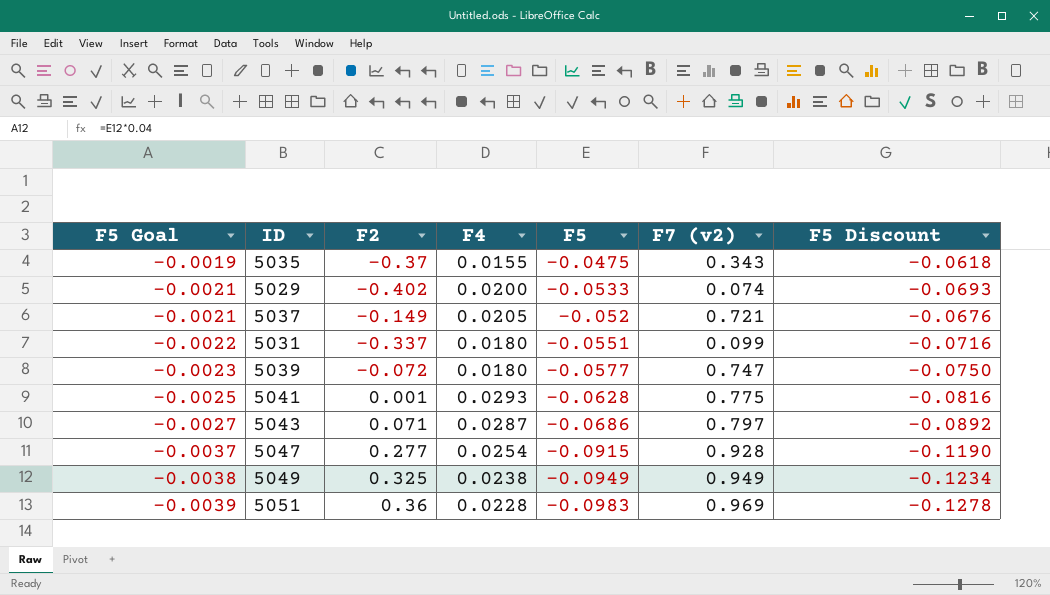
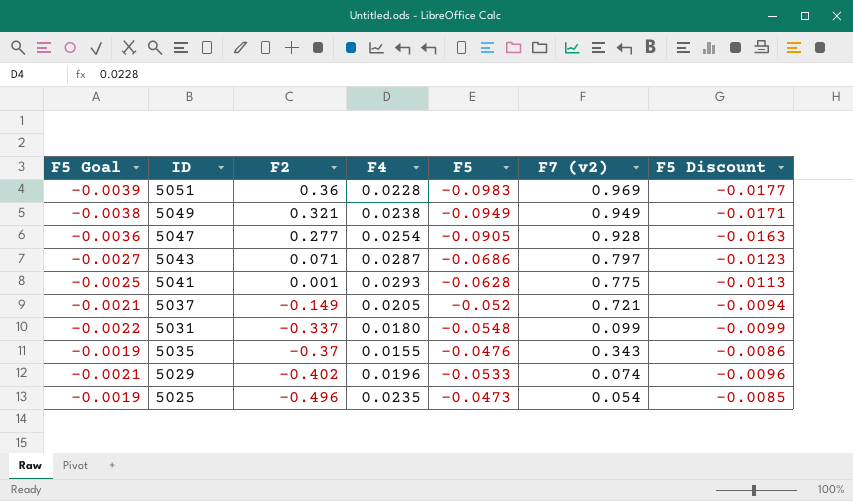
row order: F5 Goal descending -> F2 descending
column F5 Discount | formula: [F5] * 1.3 -> [F5] * 0.18
row 5039: -0.0023 | -0.072 | 0.0180 | -0.0577 | 0.747 | -0.0750 -> none
5049 | F2: 0.325 -> 0.321
5047 | F5 Goal: -0.0037 -> -0.0036
5047 | F5: -0.0915 -> -0.0905
5031 | F5: -0.0551 -> -0.0548
5035 | F5: -0.0475 -> -0.0476
5029 | F4: 0.0200 -> 0.0196
row 5025: none -> -0.0019 | -0.496 | 0.0235 | -0.0473 | 0.054 | -0.0085

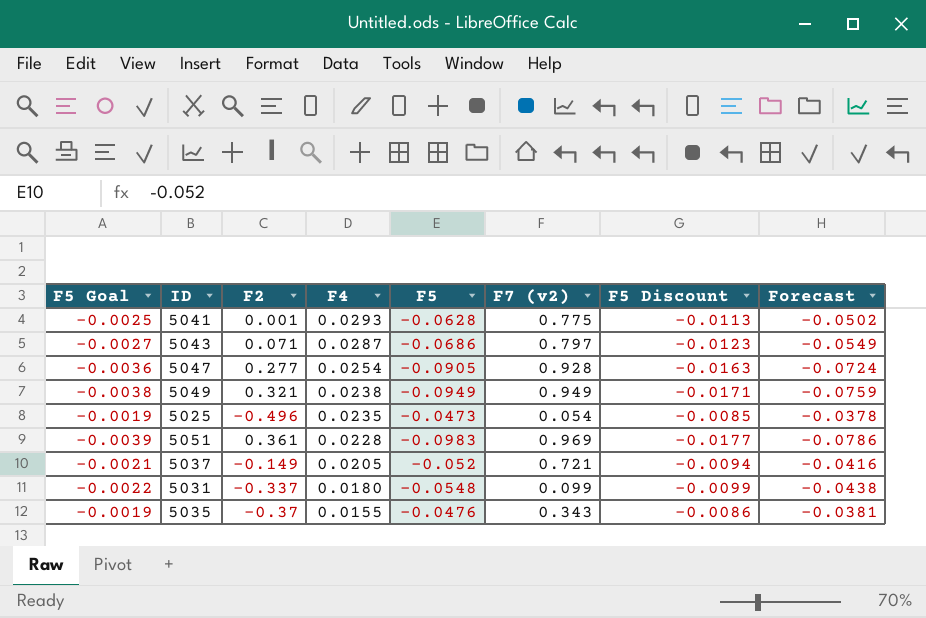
row order: F2 descending -> F4 descending
column Forecast | formula: none -> [F5] * 0.8
row 5029: -0.0021 | -0.402 | 0.0196 | -0.0533 | 0.074 | -0.0096 -> none
5051 | F2: 0.36 -> 0.361

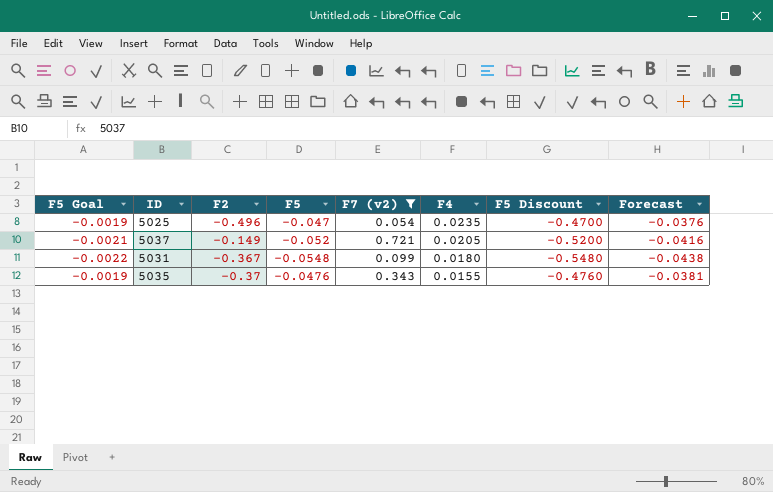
filter: none -> F7 (v2) <= 0.721
column F4 | position: 4 -> 6
column F5 Discount | formula: [F5] * 0.18 -> [F5] * 10
5025 | F5: -0.0473 -> -0.047
5025 | Forecast: -0.0378 -> -0.0376
5031 | F2: -0.337 -> -0.367

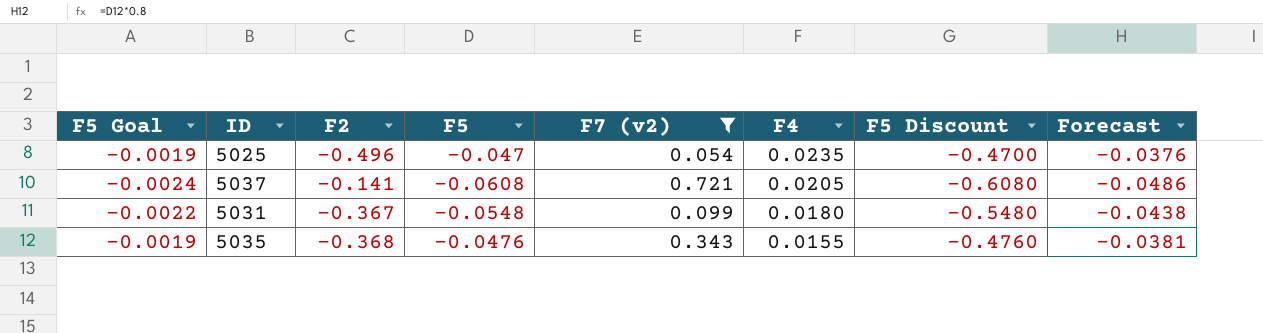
5037 | F5 Goal: -0.0021 -> -0.0024
5037 | F2: -0.149 -> -0.141
5037 | F5: -0.052 -> -0.0608
5037 | F5 Discount: -0.5200 -> -0.6080
5037 | Forecast: -0.0416 -> -0.0486
5035 | F2: -0.37 -> -0.368

